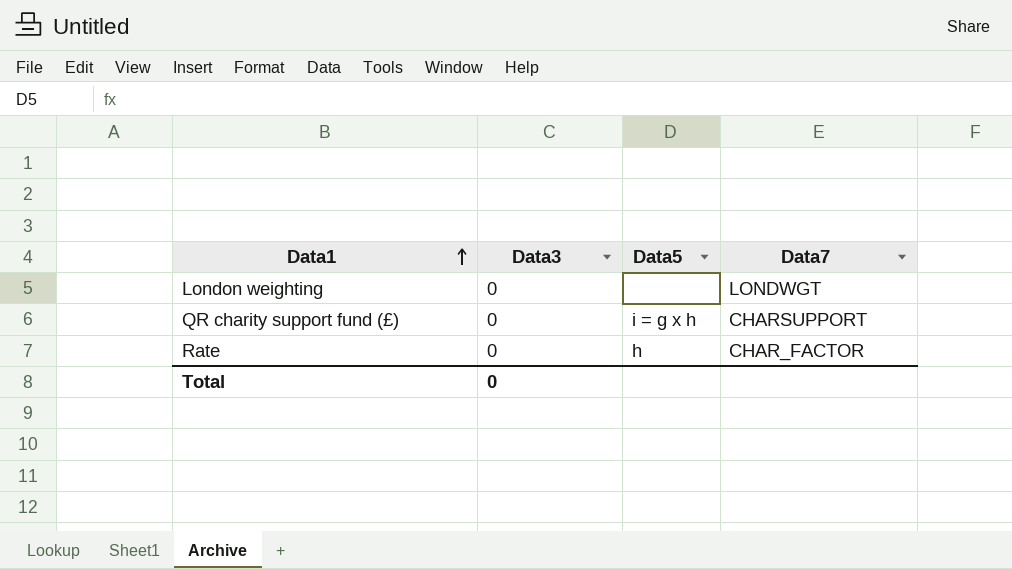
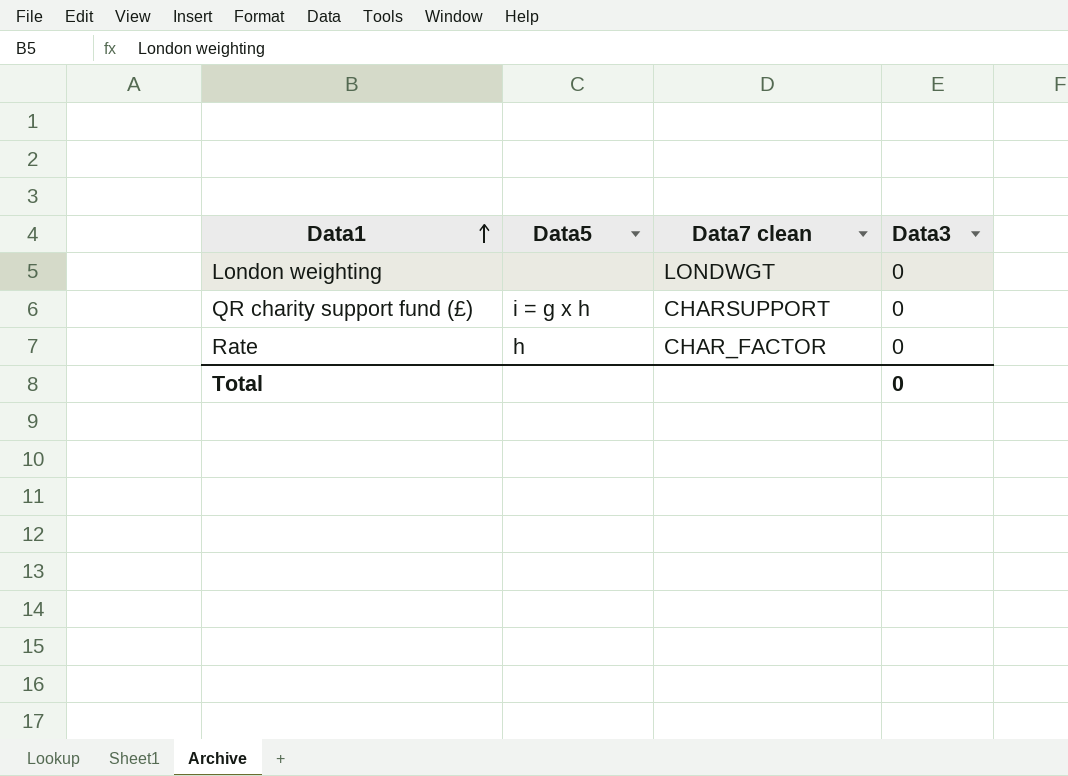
column name: Data7 -> Data7 clean
column Data3 | position: 2 -> 4

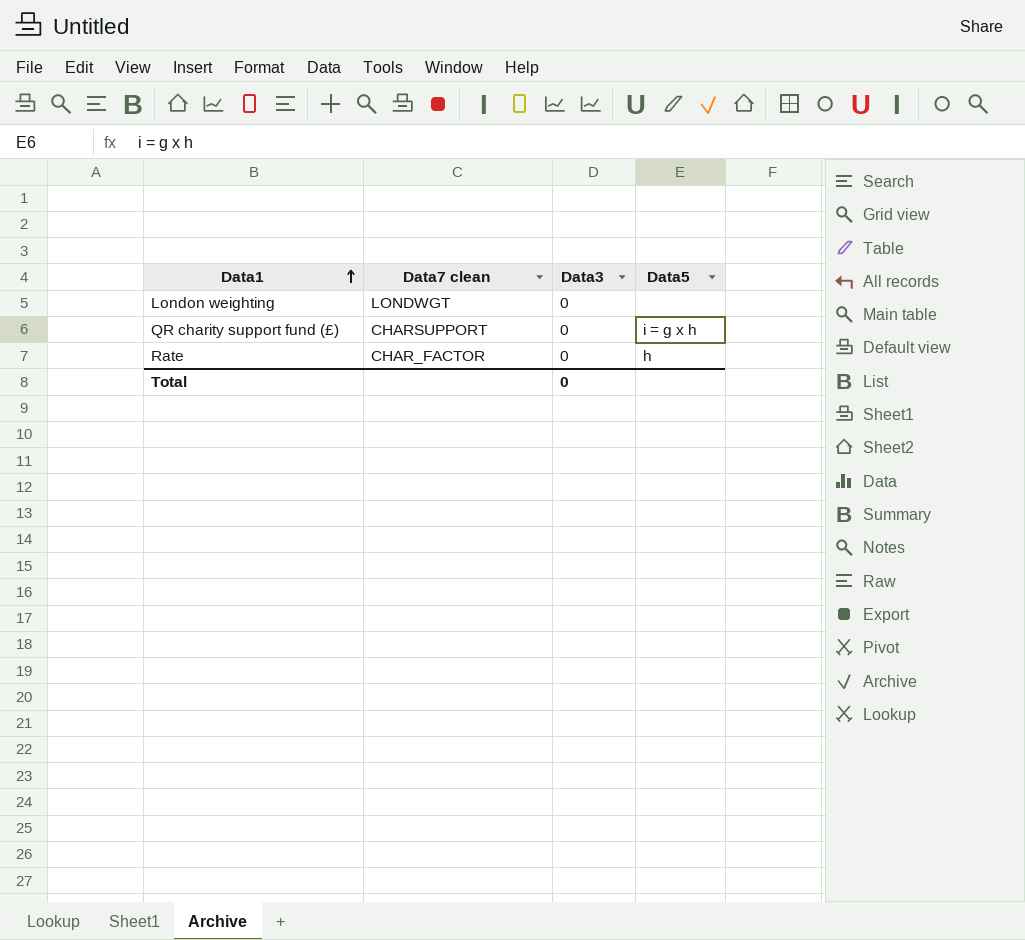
column Data5 | position: 2 -> 4

